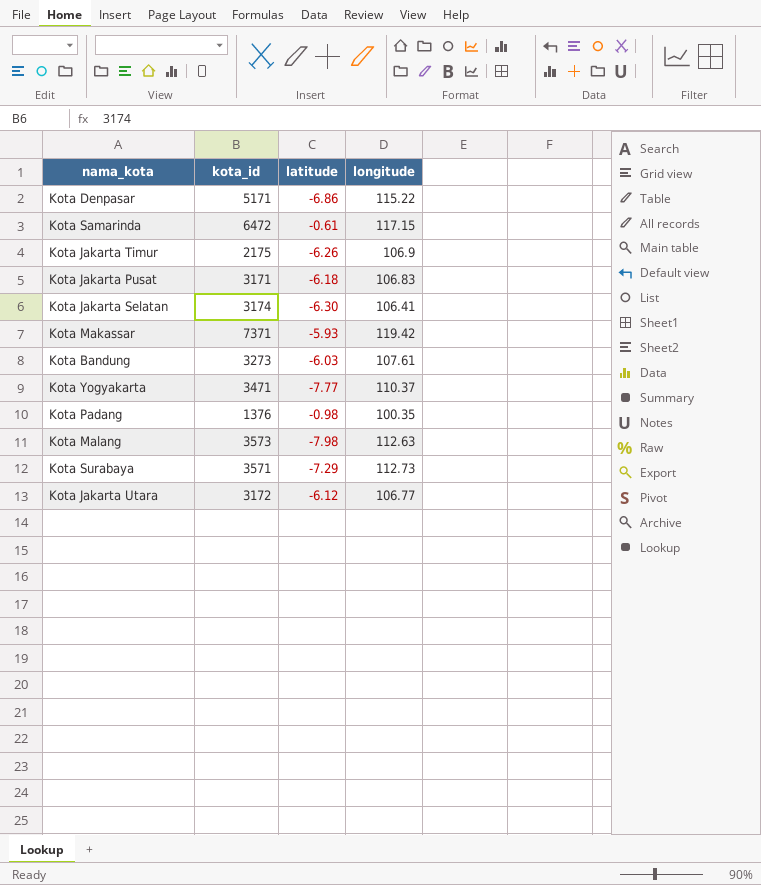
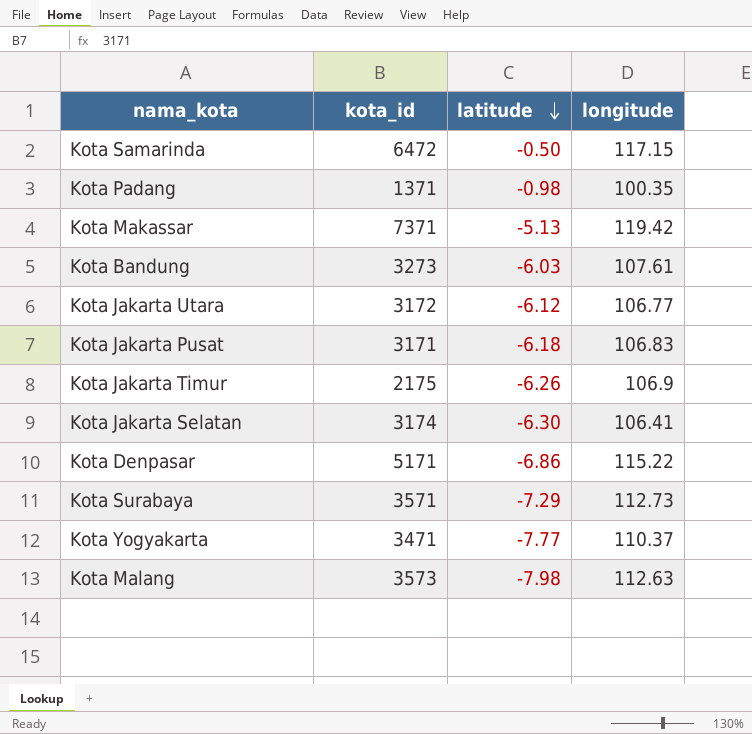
row order: none -> latitude descending
Kota Samarinda | latitude: -0.61 -> -0.50
Kota Padang | kota_id: 1376 -> 1371
Kota Makassar | latitude: -5.93 -> -5.13

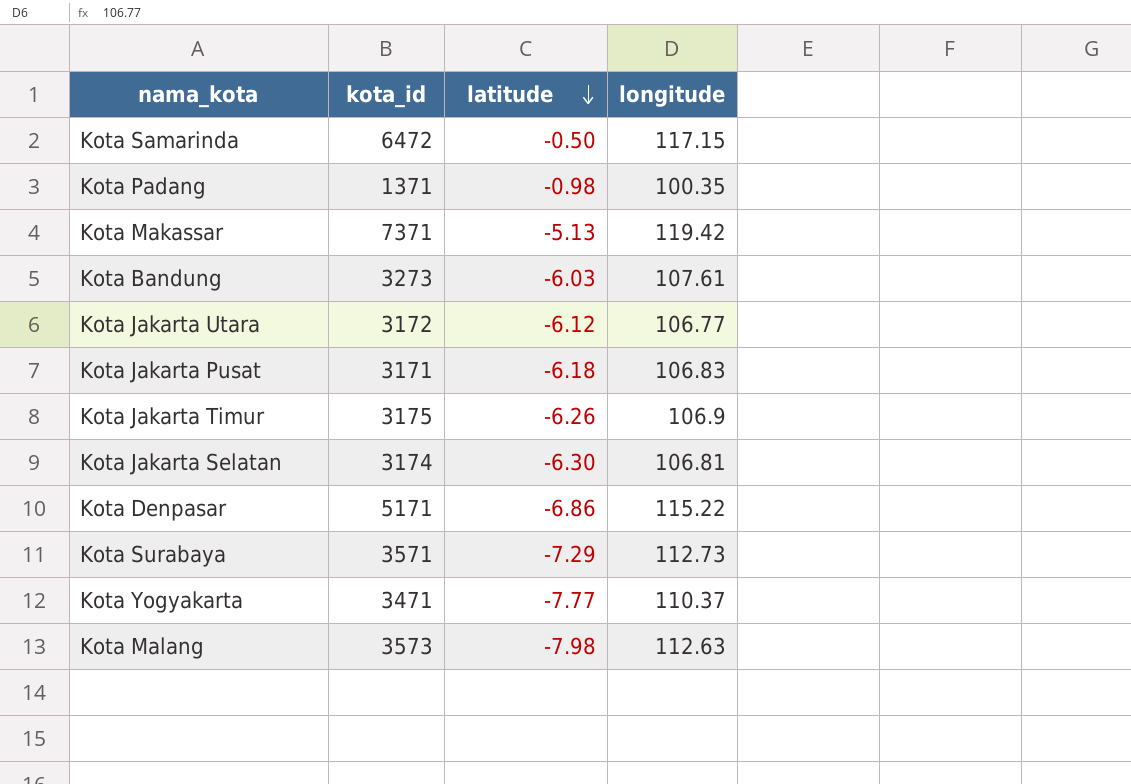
Kota Jakarta Timur | kota_id: 2175 -> 3175
Kota Jakarta Selatan | longitude: 106.41 -> 106.81

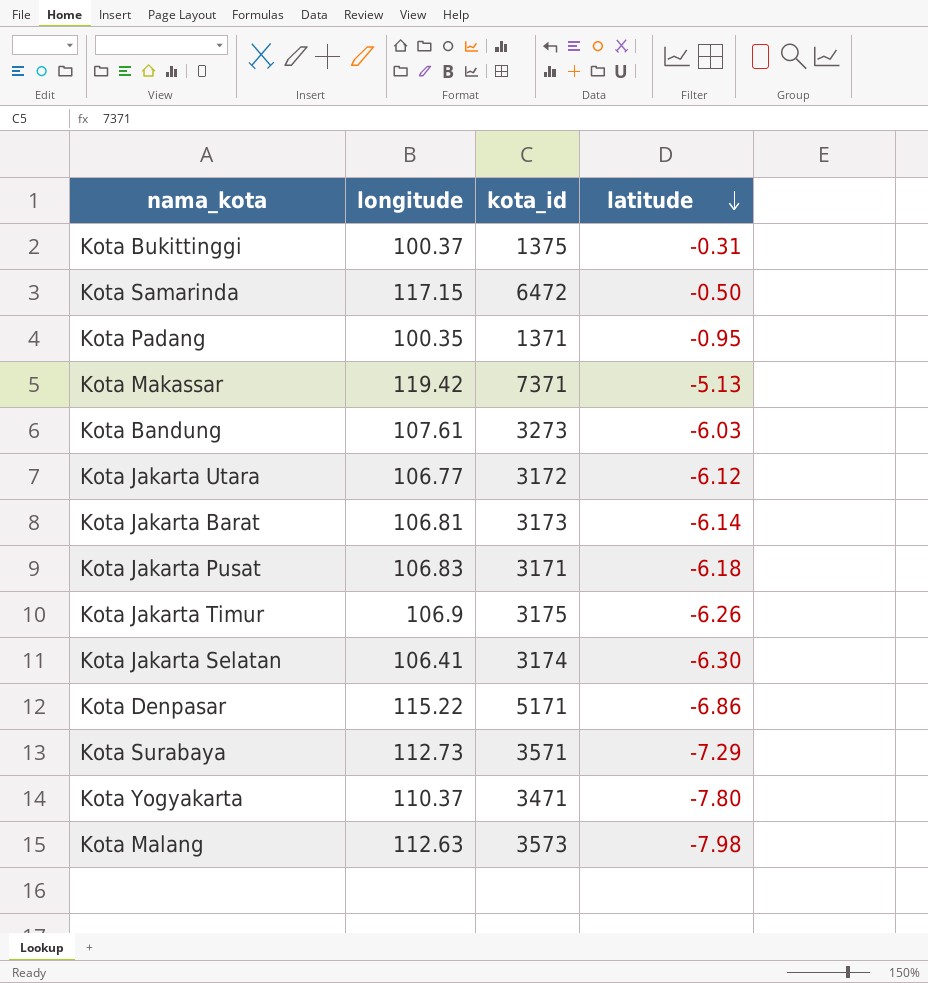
column longitude | position: 4 -> 2
row Kota Bukittinggi: none -> 100.37 | 1375 | -0.31
Kota Padang | latitude: -0.98 -> -0.95
row Kota Jakarta Barat: none -> 106.81 | 3173 | -6.14
Kota Jakarta Selatan | longitude: 106.81 -> 106.41
Kota Yogyakarta | latitude: -7.77 -> -7.80

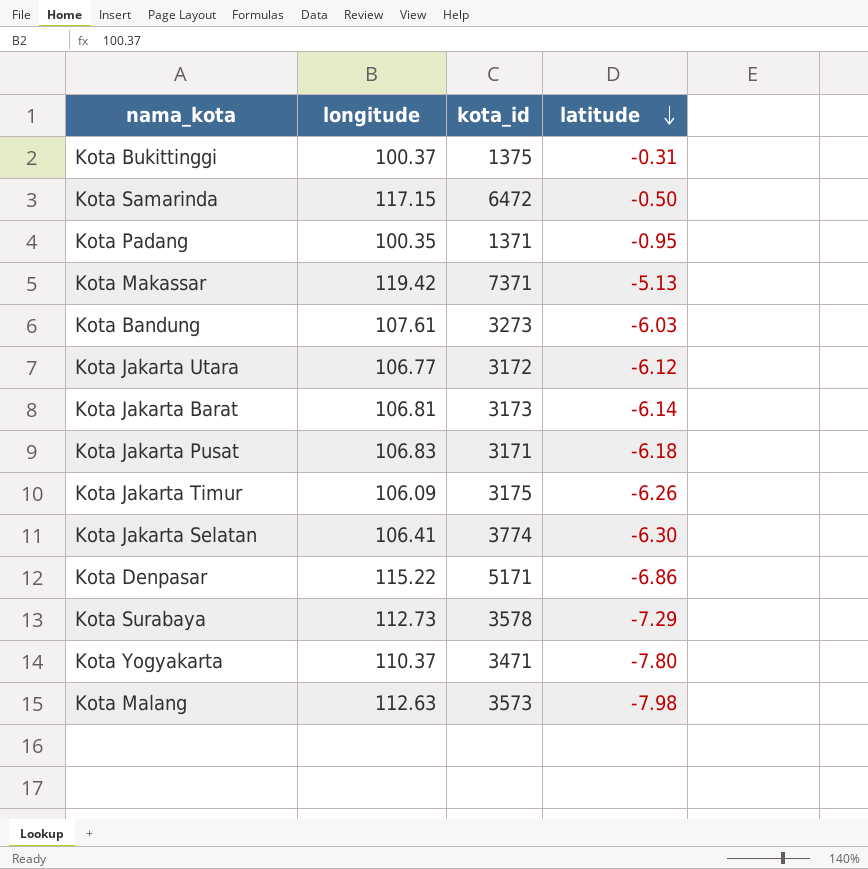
Kota Jakarta Timur | longitude: 106.9 -> 106.09
Kota Jakarta Selatan | kota_id: 3174 -> 3774
Kota Surabaya | kota_id: 3571 -> 3578

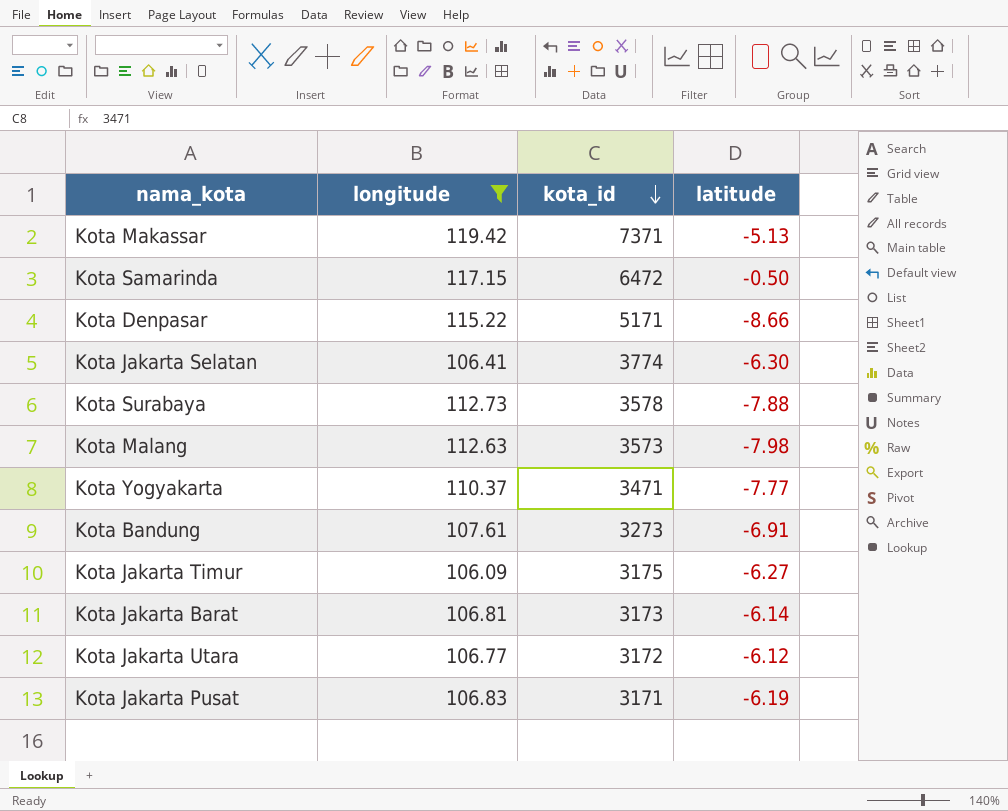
filter: none -> longitude >= 106.09
row order: latitude descending -> kota_id descending
Kota Denpasar | latitude: -6.86 -> -8.66
Kota Surabaya | latitude: -7.29 -> -7.88
Kota Yogyakarta | latitude: -7.80 -> -7.77
Kota Bandung | latitude: -6.03 -> -6.91
Kota Jakarta Timur | latitude: -6.26 -> -6.27
Kota Jakarta Pusat | latitude: -6.18 -> -6.19

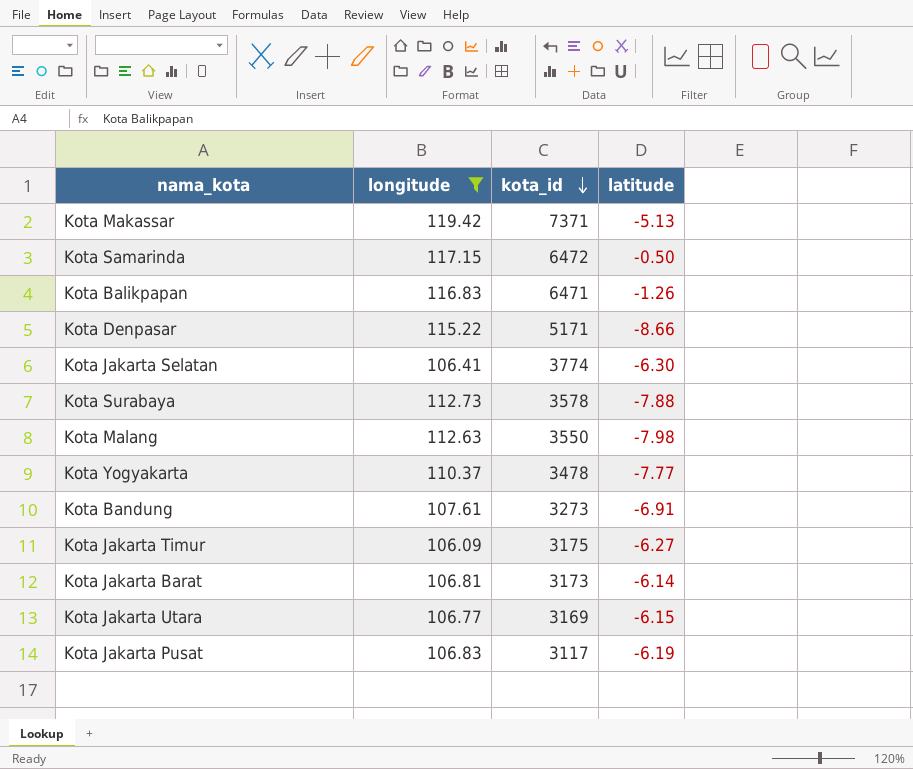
row Kota Balikpapan: none -> 116.83 | 6471 | -1.26
Kota Malang | kota_id: 3573 -> 3550
Kota Yogyakarta | kota_id: 3471 -> 3478
Kota Jakarta Utara | kota_id: 3172 -> 3169
Kota Jakarta Utara | latitude: -6.12 -> -6.15
Kota Jakarta Pusat | kota_id: 3171 -> 3117

